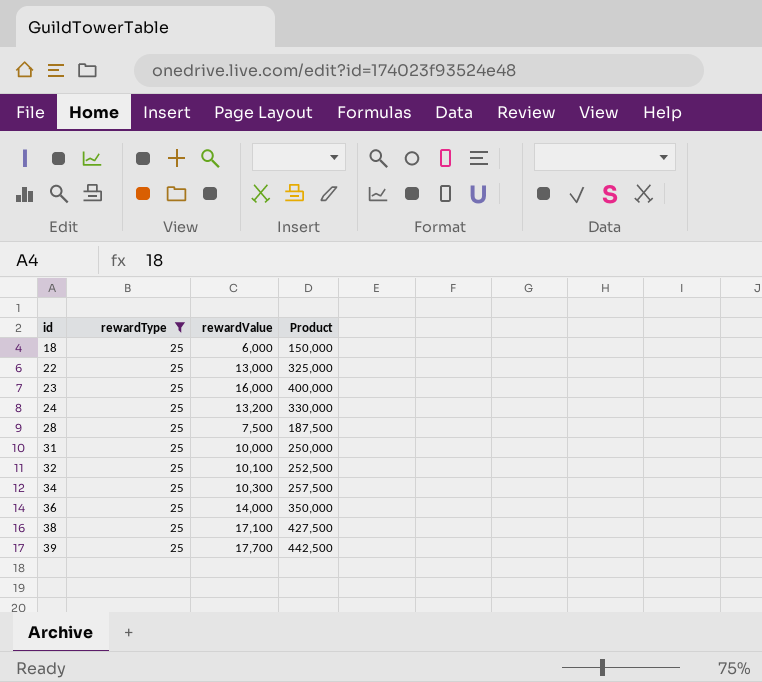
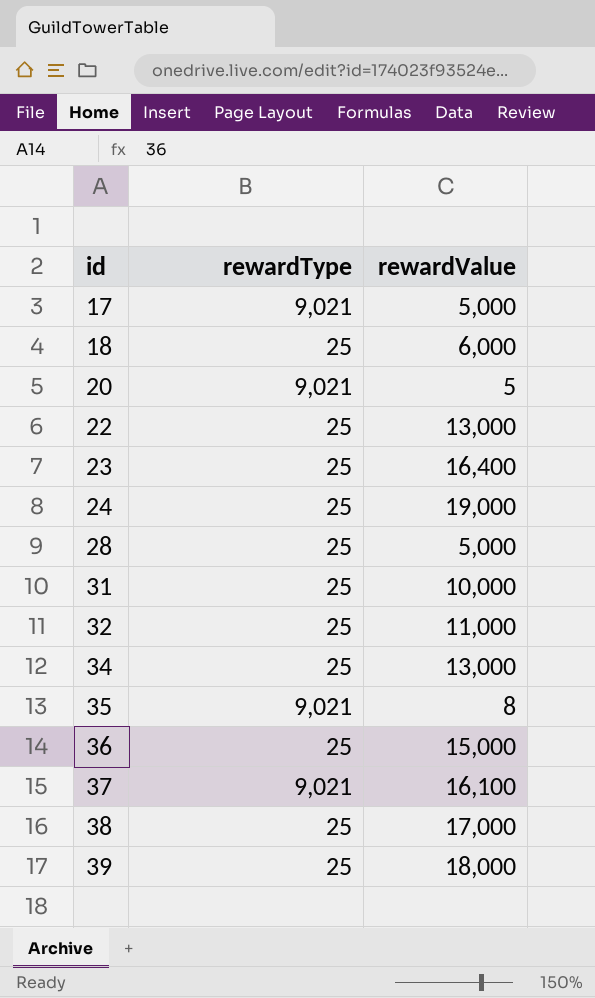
filter: rewardType = 25 -> none
column Product | formula: [rewardType] * [rewardValue] -> none
23 | rewardValue: 16,000 -> 16,400
24 | rewardValue: 13,200 -> 19,000
28 | rewardValue: 7,500 -> 5,000
32 | rewardValue: 10,100 -> 11,000
34 | rewardValue: 10,300 -> 13,000
36 | rewardValue: 14,000 -> 15,000
38 | rewardValue: 17,100 -> 17,000
39 | rewardValue: 17,700 -> 18,000

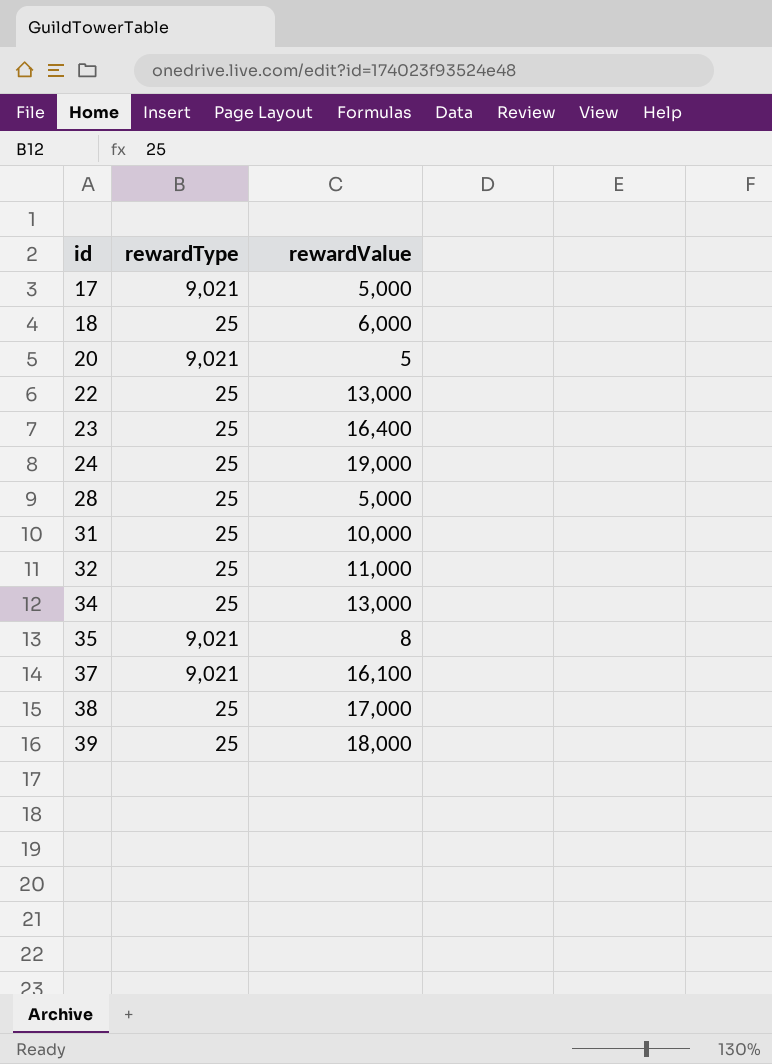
row 36: 25 | 15,000 -> none

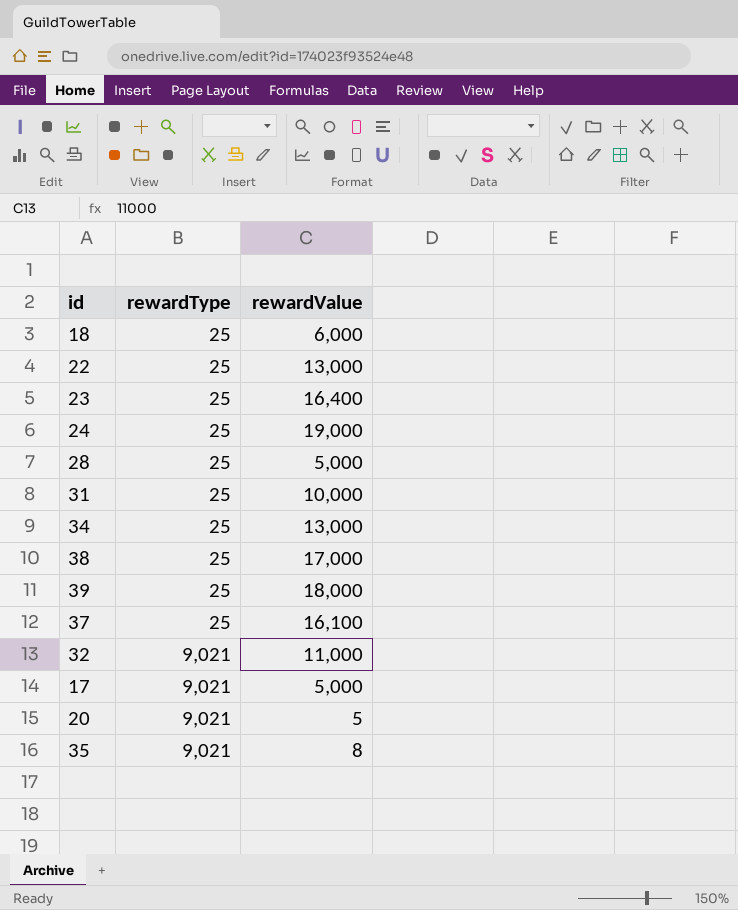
row order: id ascending -> rewardType ascending
37 | rewardType: 9,021 -> 25
32 | rewardType: 25 -> 9,021

